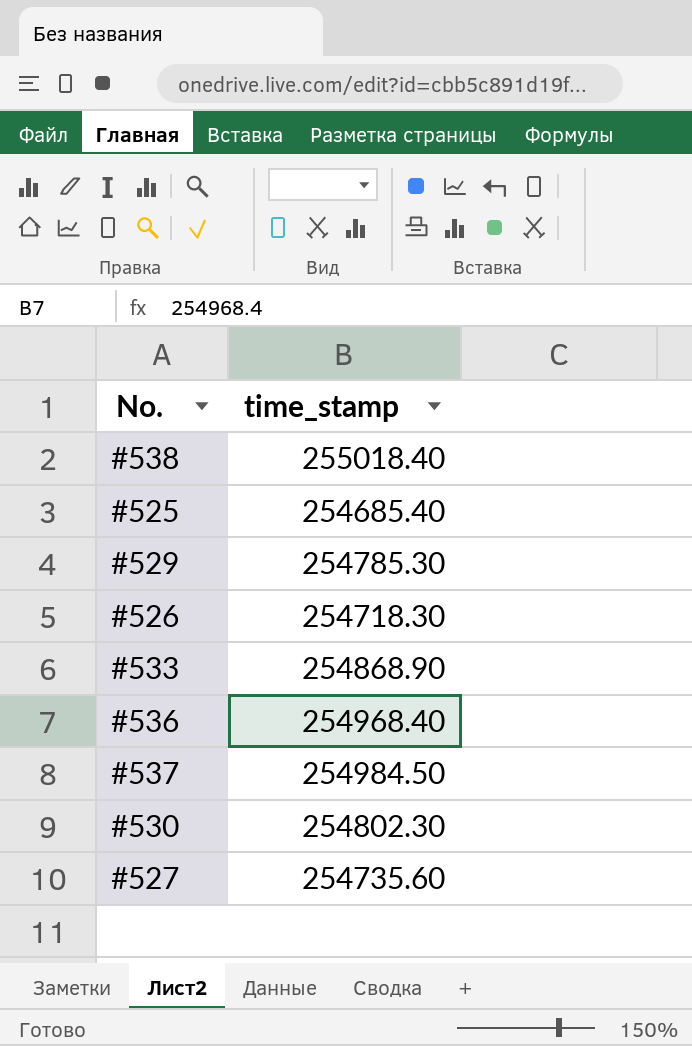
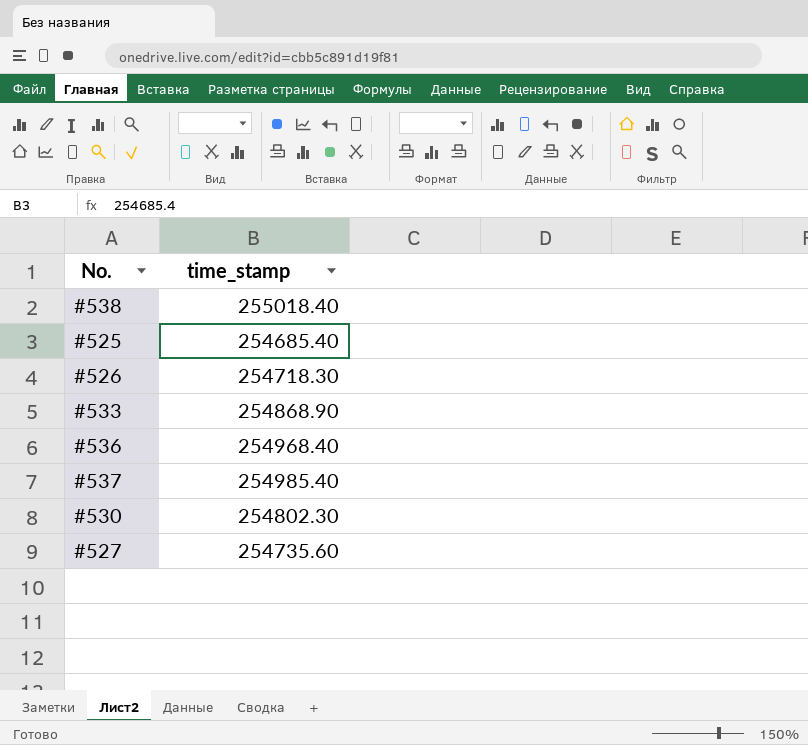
row #529: 254785.30 -> none
#537 | time_stamp: 254984.50 -> 254985.40

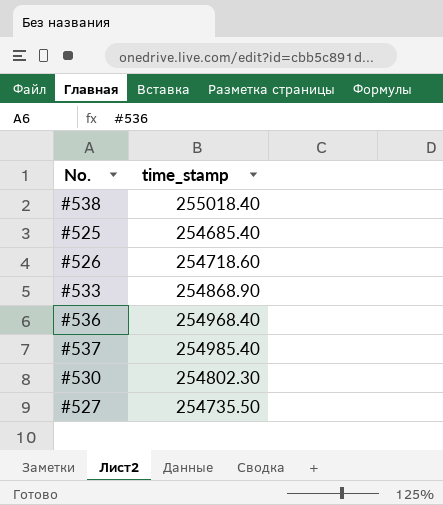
#526 | time_stamp: 254718.30 -> 254718.60
#527 | time_stamp: 254735.60 -> 254735.50

